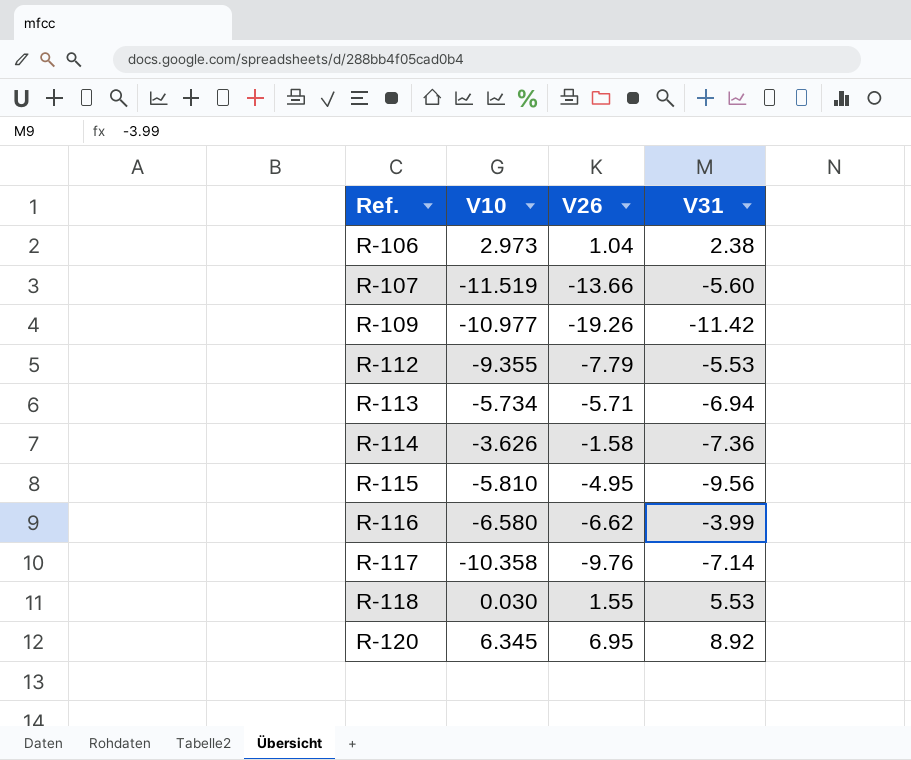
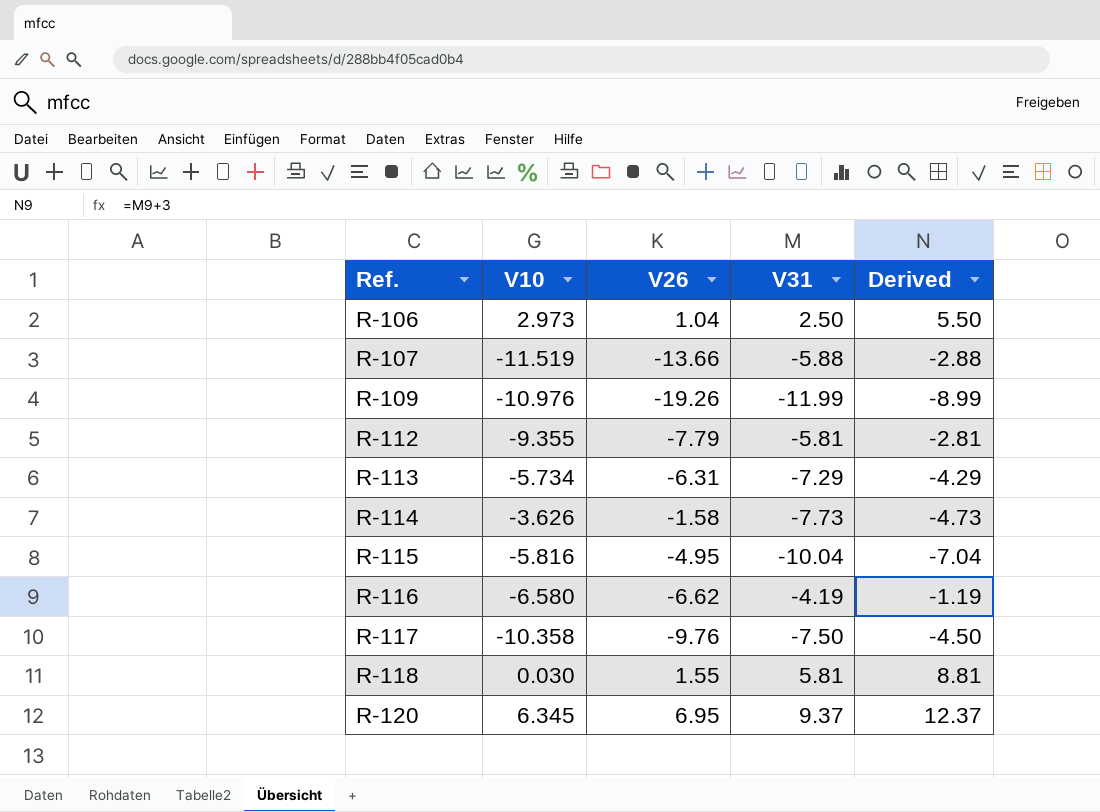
column Derived | formula: none -> [V31] + 3
R-106 | V31: 2.38 -> 2.50
R-107 | V31: -5.60 -> -5.88
R-109 | V10: -10.977 -> -10.976
R-109 | V31: -11.42 -> -11.99
R-112 | V31: -5.53 -> -5.81
R-113 | V26: -5.71 -> -6.31
R-113 | V31: -6.94 -> -7.29
R-114 | V31: -7.36 -> -7.73
R-115 | V10: -5.810 -> -5.816
R-115 | V31: -9.56 -> -10.04
R-116 | V31: -3.99 -> -4.19
R-117 | V31: -7.14 -> -7.50
R-118 | V31: 5.53 -> 5.81
R-120 | V31: 8.92 -> 9.37

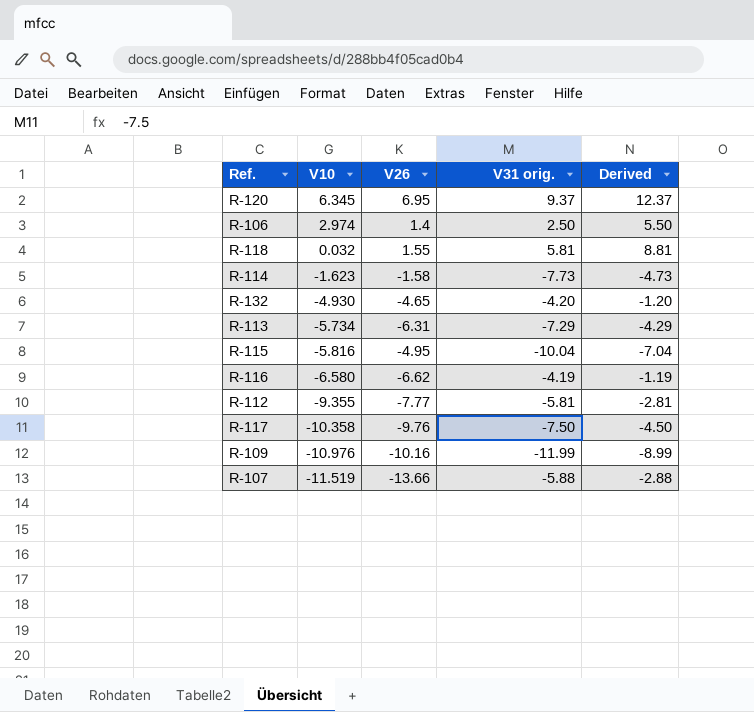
row order: Ref. ascending -> V10 descending
column name: V31 -> V31 orig.
R-106 | V10: 2.973 -> 2.974
R-106 | V26: 1.04 -> 1.4
R-118 | V10: 0.030 -> 0.032
R-114 | V10: -3.626 -> -1.623
row R-132: none -> -4.930 | -4.65 | -4.20 | -1.20
R-112 | V26: -7.79 -> -7.77
R-109 | V26: -19.26 -> -10.16

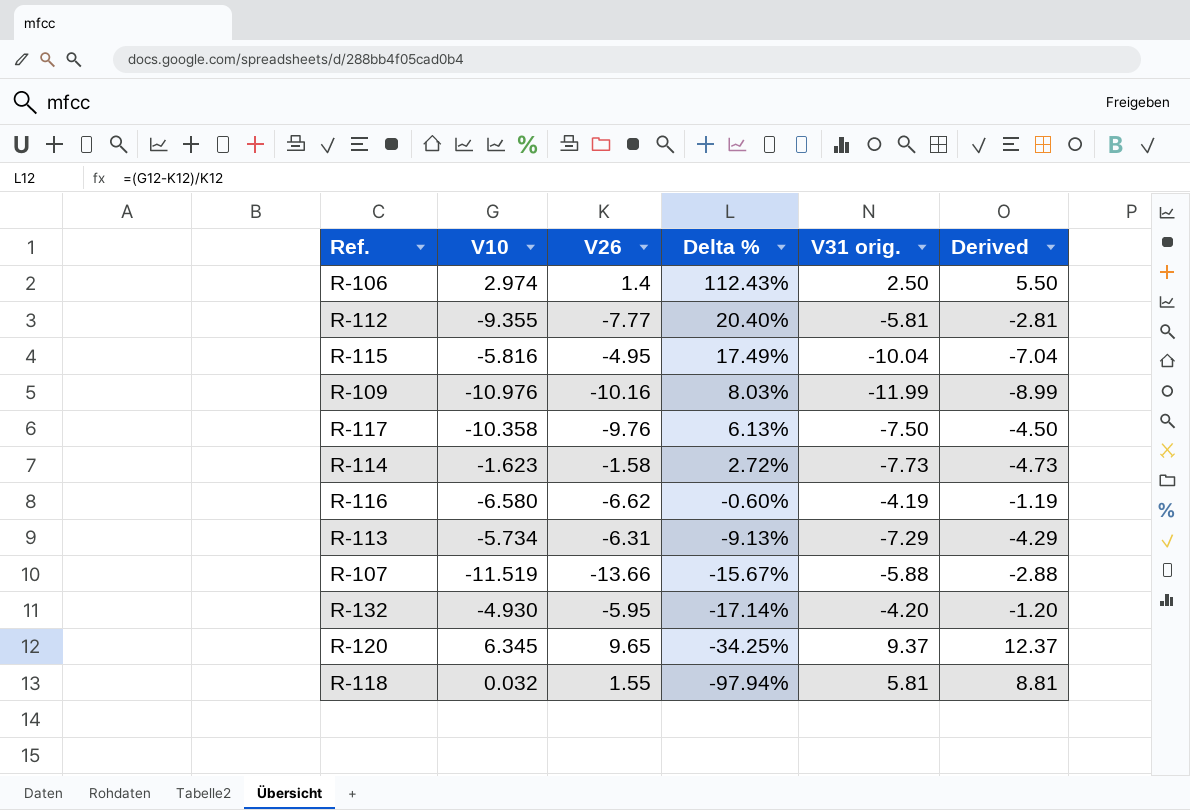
row order: V10 descending -> Delta % descending
column Delta % | formula: none -> ([V10] - [V26]) / [V26]
R-132 | V26: -4.65 -> -5.95
R-120 | V26: 6.95 -> 9.65

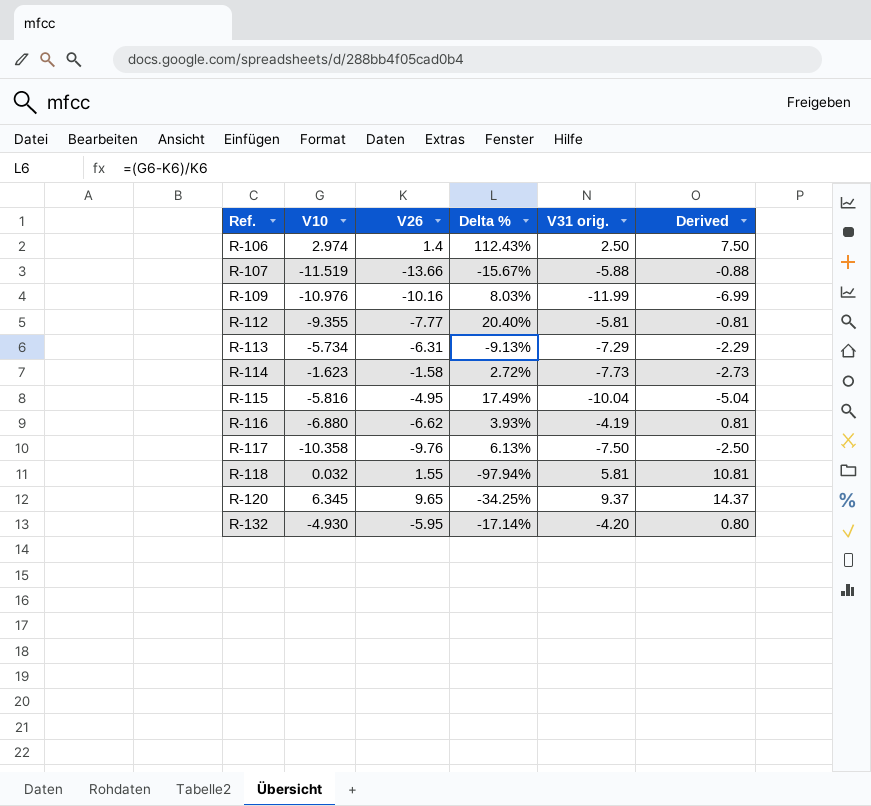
row order: Delta % descending -> Ref. ascending
column Derived | formula: [V31 orig.] + 3 -> [V31 orig.] + 5
R-116 | V10: -6.580 -> -6.880
R-116 | Delta %: -0.60% -> 3.93%

